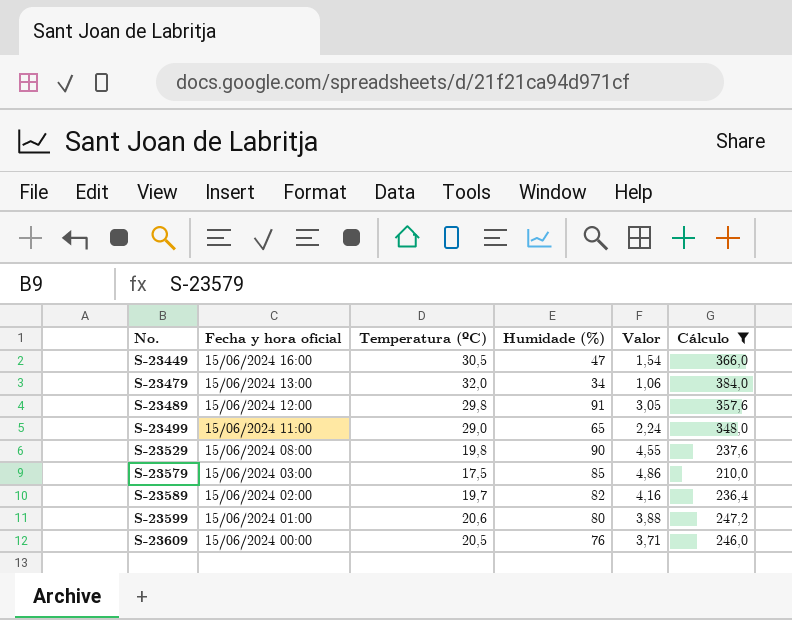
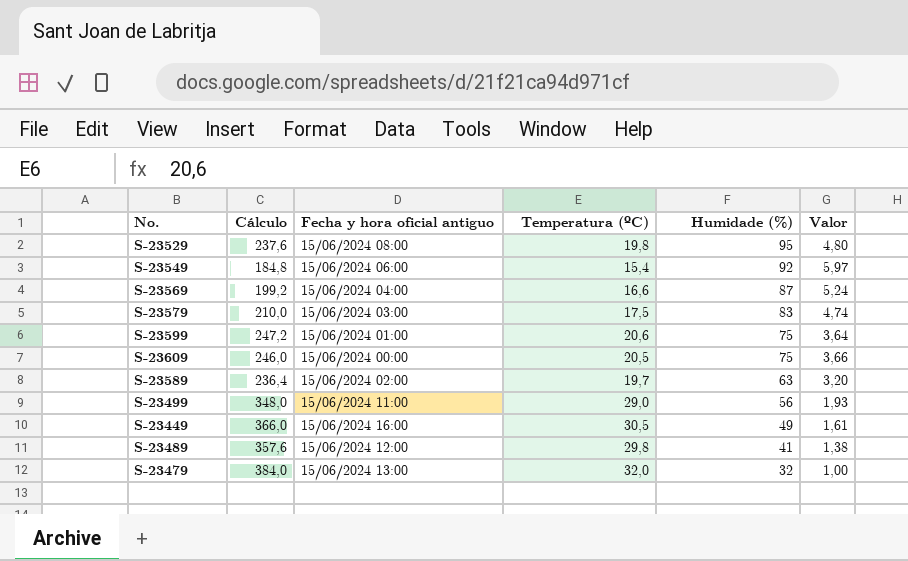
filter: Cálculo >= 210,0 -> none
row order: No. ascending -> Humidade (%) descending
column Cálculo | position: 6 -> 2
column name: Fecha y hora oficial -> Fecha y hora oficial antiguo
S-23529 | Humidade (%): 90 -> 95
S-23529 | Valor: 4,55 -> 4,80
S-23579 | Humidade (%): 85 -> 83
S-23579 | Valor: 4,86 -> 4,74
S-23599 | Humidade (%): 80 -> 75
S-23599 | Valor: 3,88 -> 3,64
S-23609 | Humidade (%): 76 -> 75
S-23609 | Valor: 3,71 -> 3,66
S-23589 | Humidade (%): 82 -> 63
S-23589 | Valor: 4,16 -> 3,20
S-23499 | Humidade (%): 65 -> 56
S-23499 | Valor: 2,24 -> 1,93
S-23449 | Humidade (%): 47 -> 49
S-23449 | Valor: 1,54 -> 1,61
S-23489 | Humidade (%): 91 -> 41
S-23489 | Valor: 3,05 -> 1,38
S-23479 | Humidade (%): 34 -> 32
S-23479 | Valor: 1,06 -> 1,00

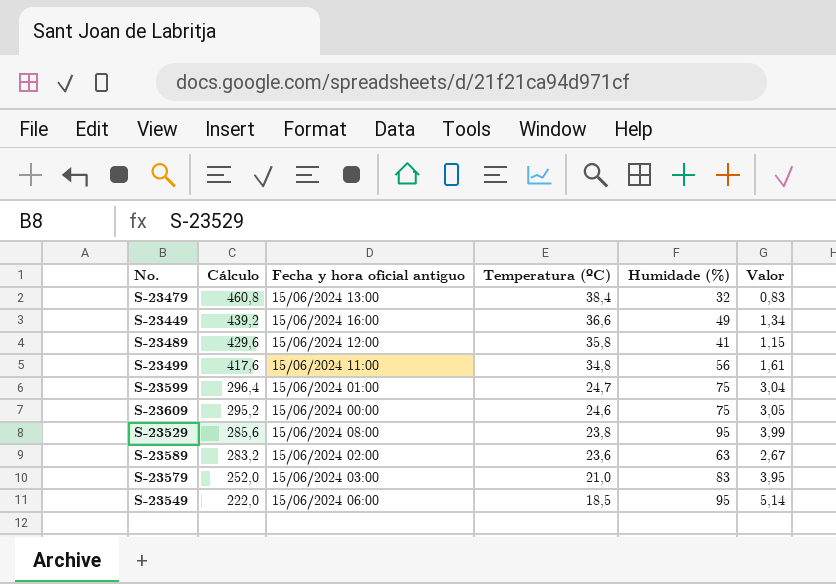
row order: Humidade (%) descending -> Cálculo descending
row S-23569: 199,2 | 15/06/2024 04:00 | 16,6 | 87 | 5,24 -> none
S-23479 | Cálculo: 384,0 -> 460,8
S-23479 | Temperatura (ºC): 32,0 -> 38,4
S-23479 | Valor: 1,00 -> 0,83
S-23449 | Cálculo: 366,0 -> 439,2
S-23449 | Temperatura (ºC): 30,5 -> 36,6
S-23449 | Valor: 1,61 -> 1,34
S-23489 | Cálculo: 357,6 -> 429,6
S-23489 | Temperatura (ºC): 29,8 -> 35,8
S-23489 | Valor: 1,38 -> 1,15
S-23499 | Cálculo: 348,0 -> 417,6
S-23499 | Temperatura (ºC): 29,0 -> 34,8
S-23499 | Valor: 1,93 -> 1,61
S-23599 | Cálculo: 247,2 -> 296,4
S-23599 | Temperatura (ºC): 20,6 -> 24,7
S-23599 | Valor: 3,64 -> 3,04
S-23609 | Cálculo: 246,0 -> 295,2
S-23609 | Temperatura (ºC): 20,5 -> 24,6
S-23609 | Valor: 3,66 -> 3,05
S-23529 | Cálculo: 237,6 -> 285,6
S-23529 | Temperatura (ºC): 19,8 -> 23,8
S-23529 | Valor: 4,80 -> 3,99
S-23589 | Cálculo: 236,4 -> 283,2
S-23589 | Temperatura (ºC): 19,7 -> 23,6
S-23589 | Valor: 3,20 -> 2,67
S-23579 | Cálculo: 210,0 -> 252,0
S-23579 | Temperatura (ºC): 17,5 -> 21,0
S-23579 | Valor: 4,74 -> 3,95
S-23549 | Cálculo: 184,8 -> 222,0
S-23549 | Temperatura (ºC): 15,4 -> 18,5
S-23549 | Humidade (%): 92 -> 95
S-23549 | Valor: 5,97 -> 5,14

